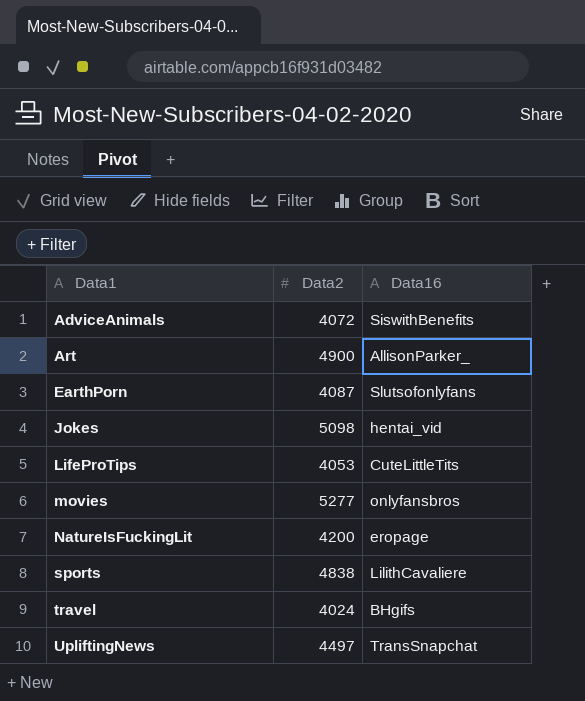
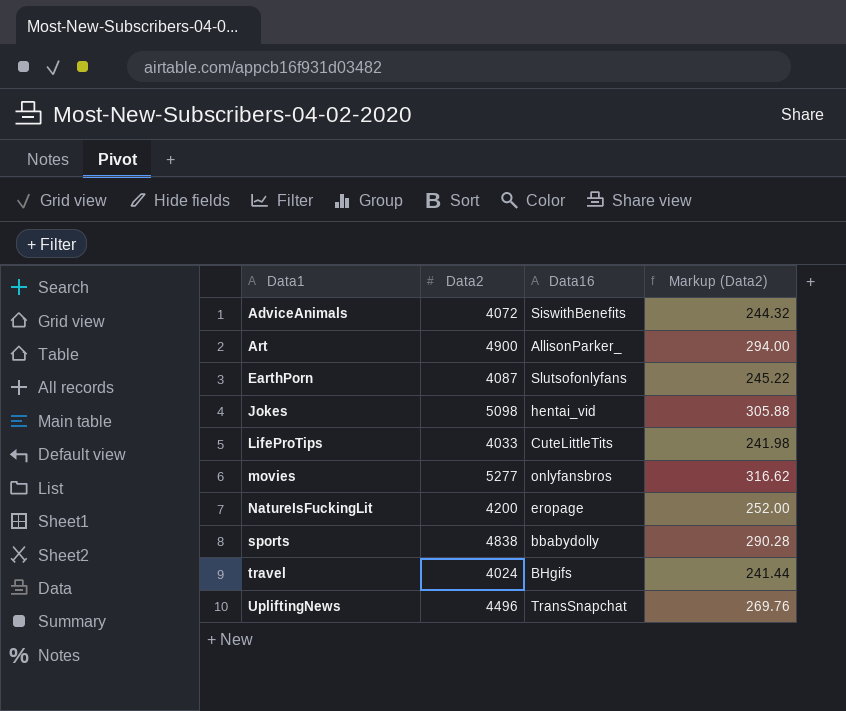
column Markup (Data2) | formula: none -> [Data2] * 0.06
LifeProTips | Data2: 4053 -> 4033
sports | Data16: LilithCavaliere -> bbabydolly
UpliftingNews | Data2: 4497 -> 4496

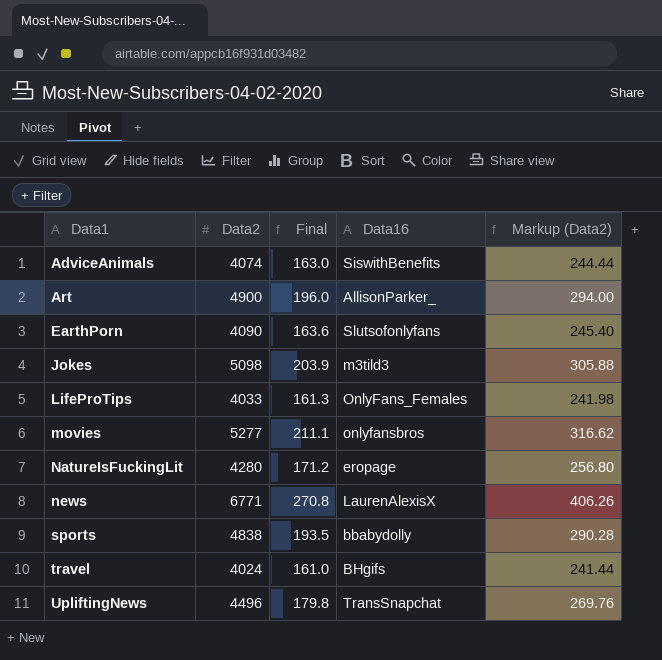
column Final | formula: none -> [Data2] * 0.04
AdviceAnimals | Data2: 4072 -> 4074
AdviceAnimals | Markup (Data2): 244.32 -> 244.44
EarthPorn | Data2: 4087 -> 4090
EarthPorn | Markup (Data2): 245.22 -> 245.40
Jokes | Data16: hentai_vid -> m3tild3
LifeProTips | Data16: CuteLittleTits -> OnlyFans_Females
NatureIsFuckingLit | Data2: 4200 -> 4280
NatureIsFuckingLit | Markup (Data2): 252.00 -> 256.80
row news: none -> 6771 | 270.8 | LaurenAlexisX | 406.26

